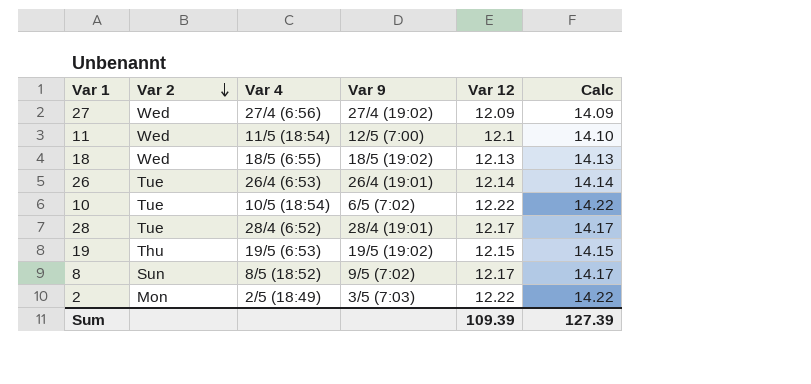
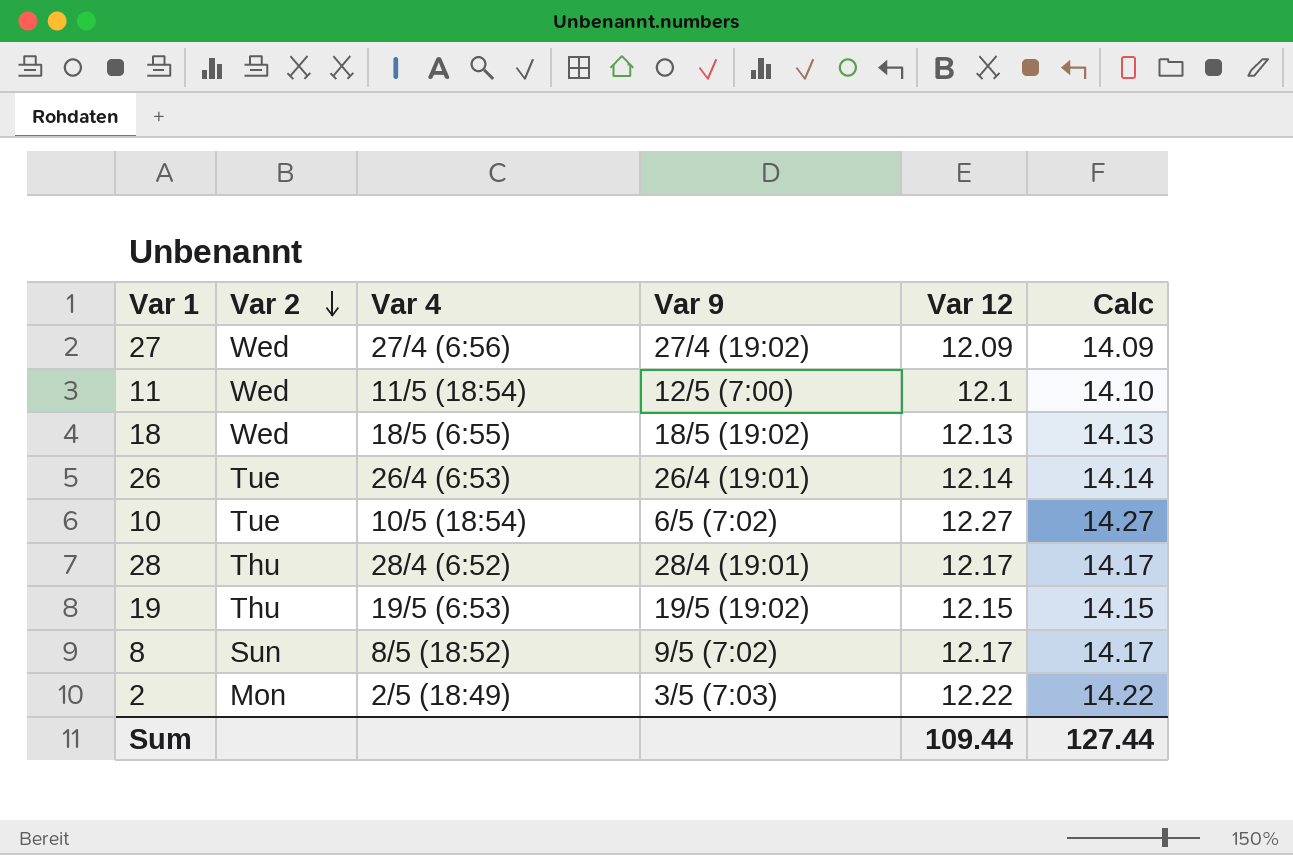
10 | Var 12: 12.22 -> 12.27
10 | Calc: 14.22 -> 14.27
28 | Var 2: Tue -> Thu
Sum | Var 12: 109.39 -> 109.44
Sum | Calc: 127.39 -> 127.44

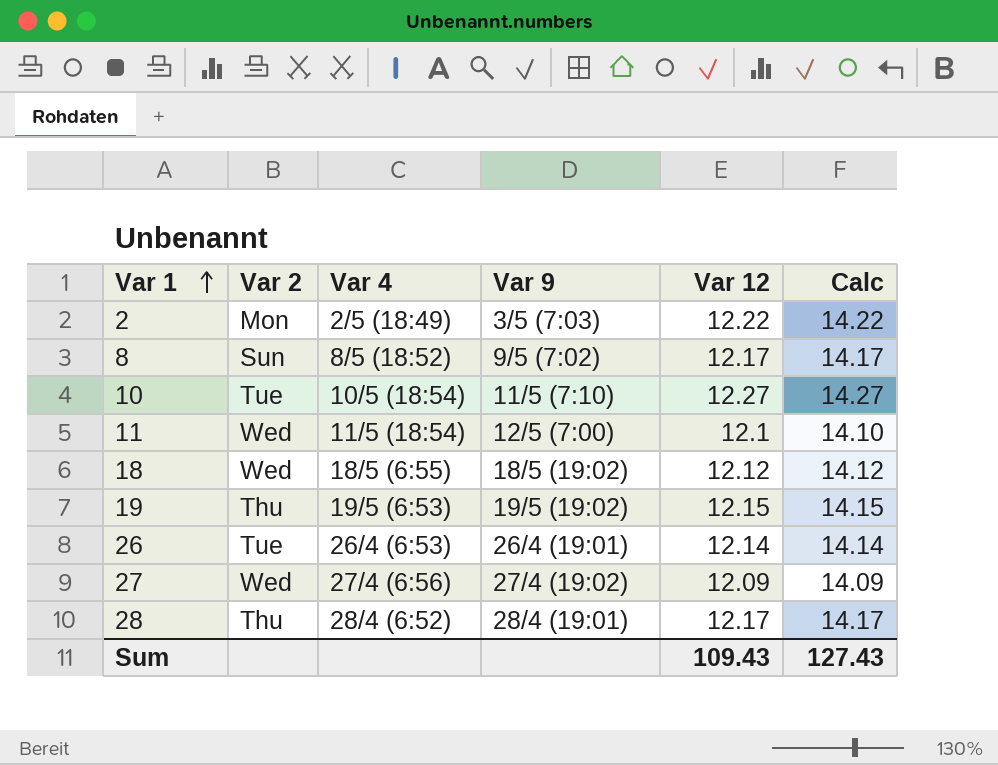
row order: Var 2 descending -> Var 1 ascending
10 | Var 9: 6/5 (7:02) -> 11/5 (7:10)
18 | Var 12: 12.13 -> 12.12
18 | Calc: 14.13 -> 14.12
Sum | Var 12: 109.44 -> 109.43
Sum | Calc: 127.44 -> 127.43

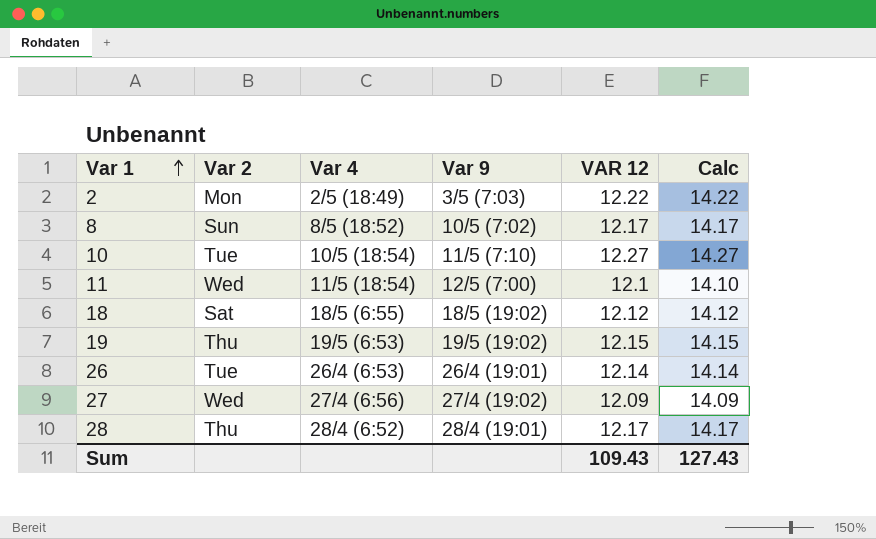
column name: Var 12 -> VAR 12
8 | Var 9: 9/5 (7:02) -> 10/5 (7:02)
18 | Var 2: Wed -> Sat

